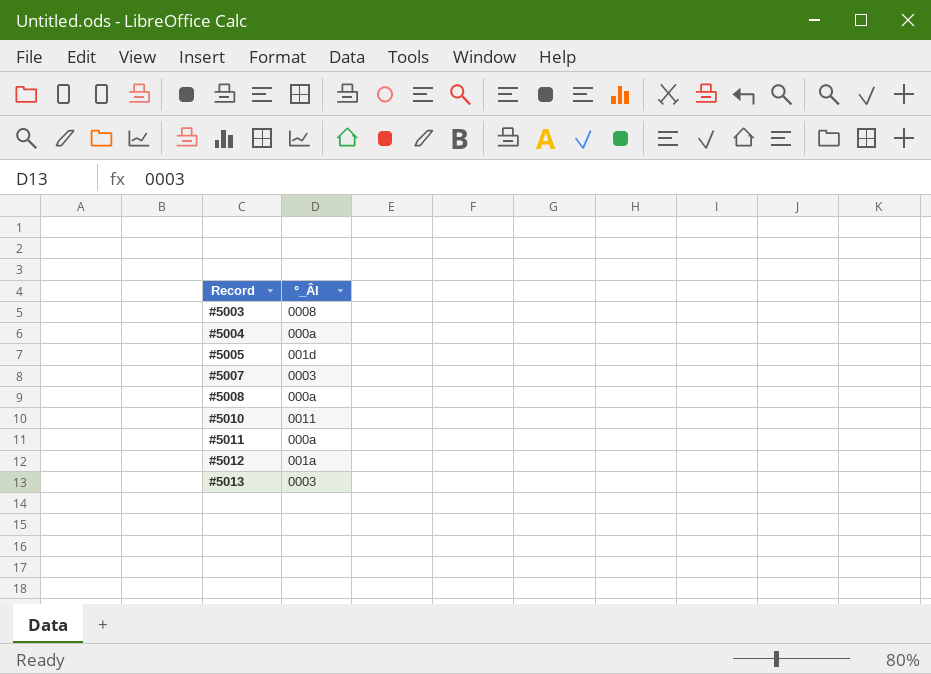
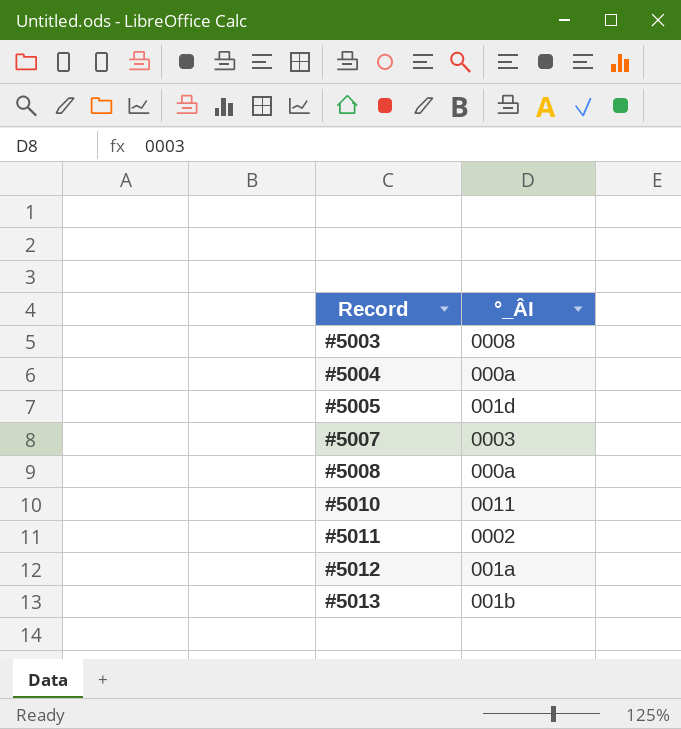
#5011 | °_ÂI: 000a -> 0002
#5013 | °_ÂI: 0003 -> 001b

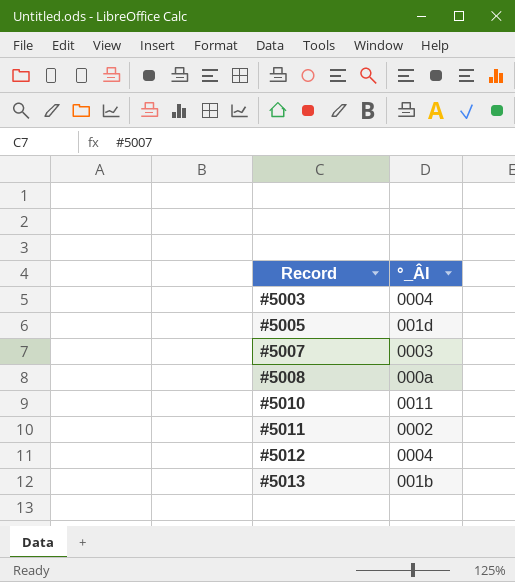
row #5004: 000a -> none
#5003 | °_ÂI: 0008 -> 0004
#5012 | °_ÂI: 001a -> 0004

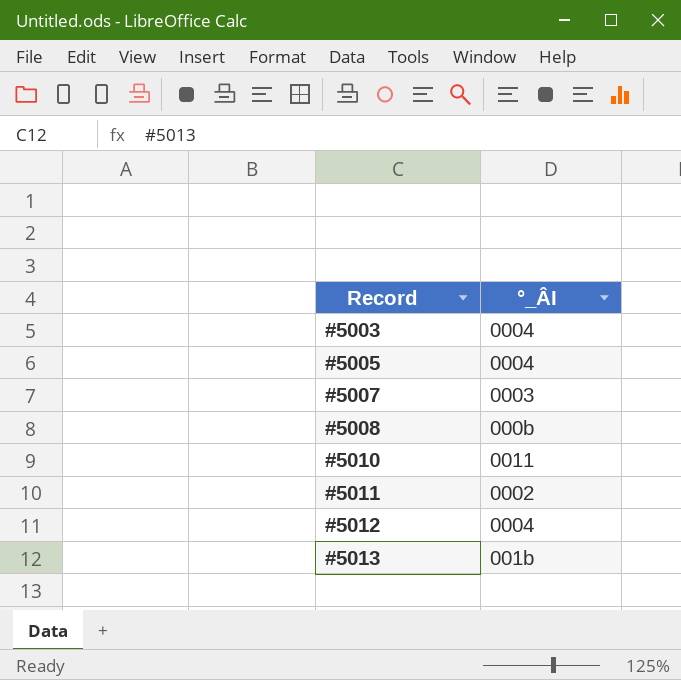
#5005 | °_ÂI: 001d -> 0004
#5008 | °_ÂI: 000a -> 000b

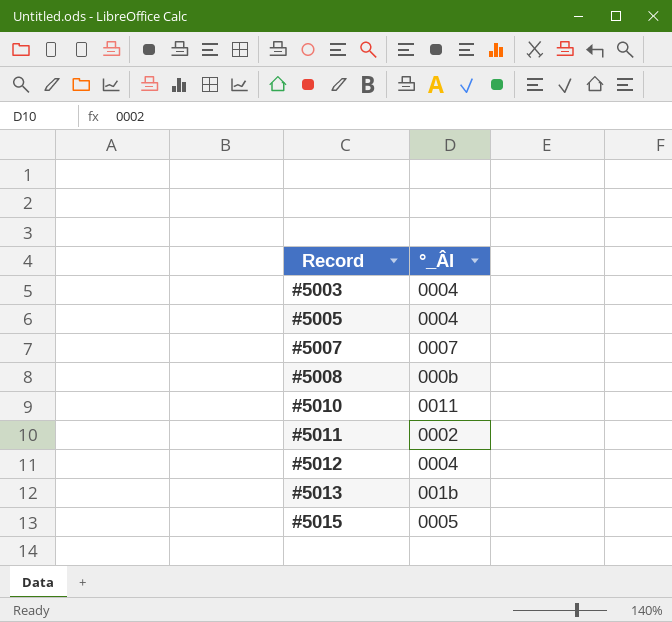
#5007 | °_ÂI: 0003 -> 0007
row #5015: none -> 0005

